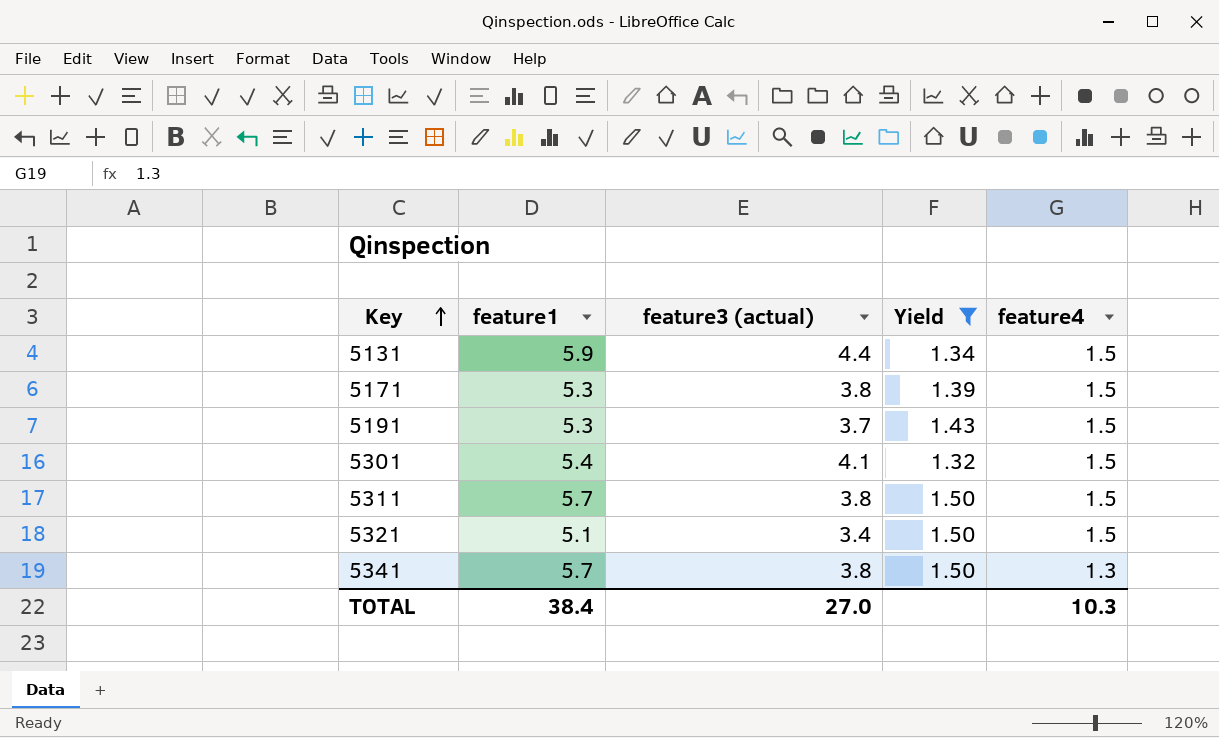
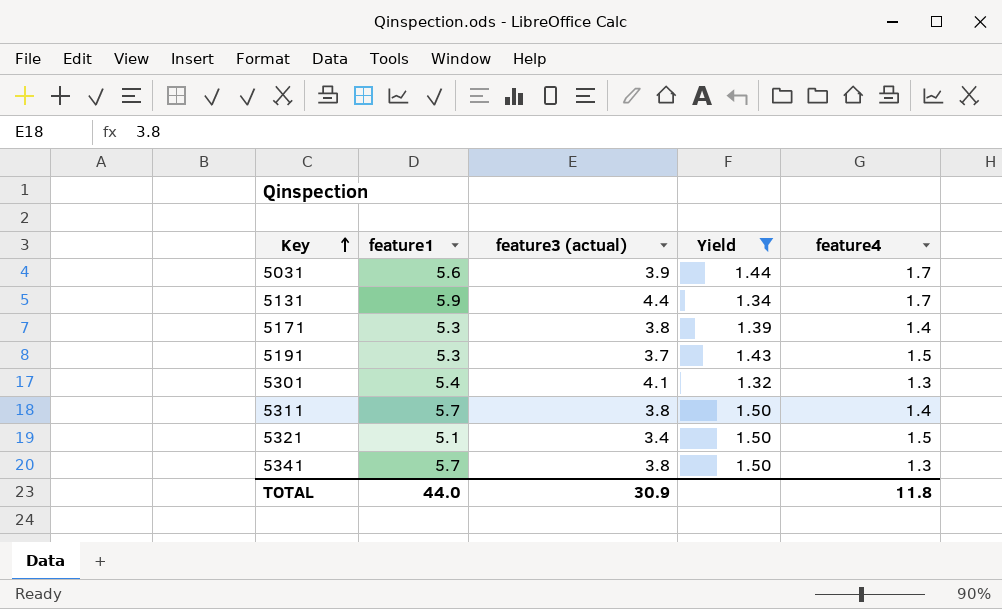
row 5031: none -> 5.6 | 3.9 | 1.44 | 1.7
5131 | feature4: 1.5 -> 1.7
5171 | feature4: 1.5 -> 1.4
5301 | feature4: 1.5 -> 1.3
5311 | feature4: 1.5 -> 1.4
TOTAL | feature1: 38.4 -> 44.0
TOTAL | feature3 (actual): 27.0 -> 30.9
TOTAL | feature4: 10.3 -> 11.8

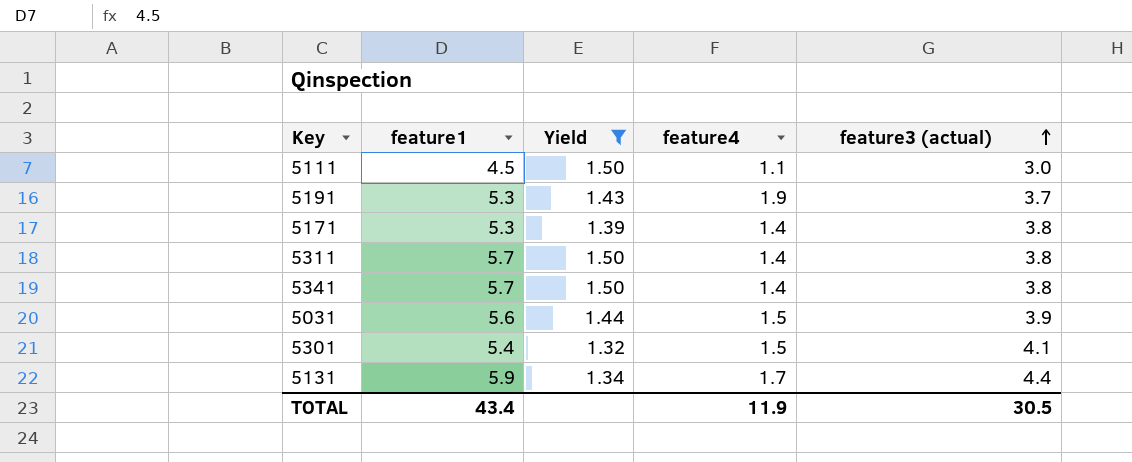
row order: Key ascending -> feature3 (actual) ascending
column feature3 (actual) | position: 3 -> 5
row 5321: 5.1 | 3.4 | 1.50 | 1.5 -> none
row 5111: none -> 4.5 | 1.50 | 1.1 | 3.0
5191 | feature4: 1.5 -> 1.9
5341 | feature4: 1.3 -> 1.4
5031 | feature4: 1.7 -> 1.5
5301 | feature4: 1.3 -> 1.5
TOTAL | feature1: 44.0 -> 43.4
TOTAL | feature4: 11.8 -> 11.9
TOTAL | feature3 (actual): 30.9 -> 30.5

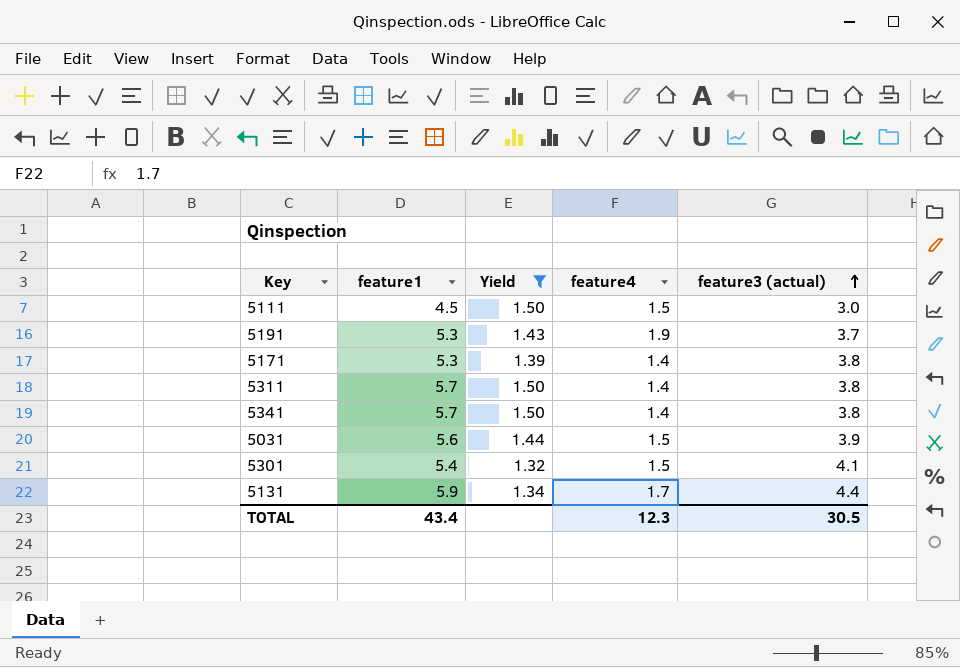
5111 | feature4: 1.1 -> 1.5
TOTAL | feature4: 11.9 -> 12.3

